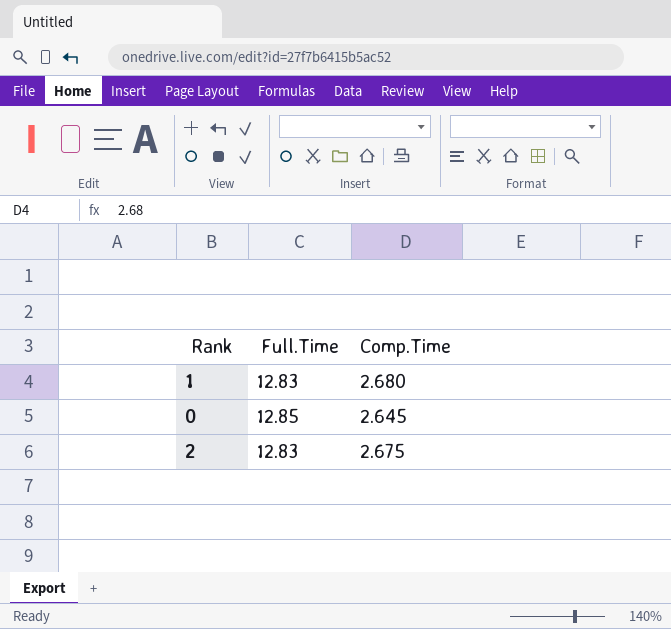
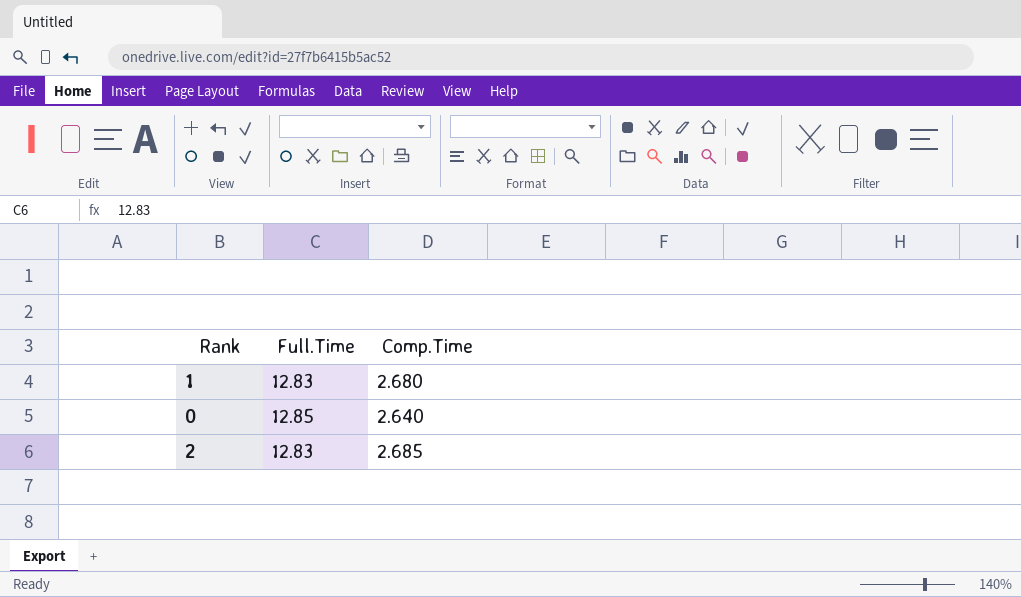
0 | Comp.Time: 2.645 -> 2.640
2 | Comp.Time: 2.675 -> 2.685

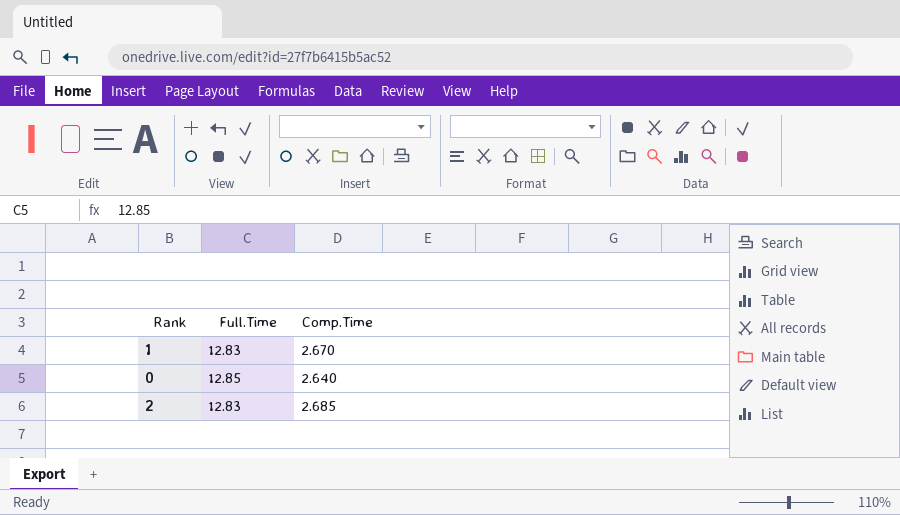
1 | Comp.Time: 2.680 -> 2.670

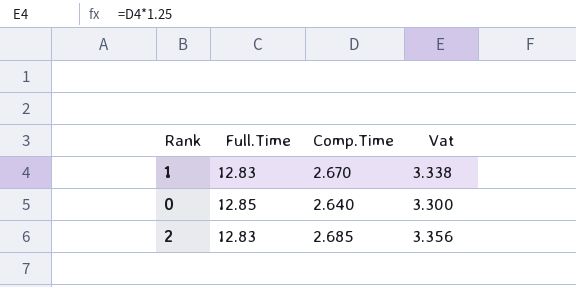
column Vat | formula: none -> [Comp.Time] * 1.25

